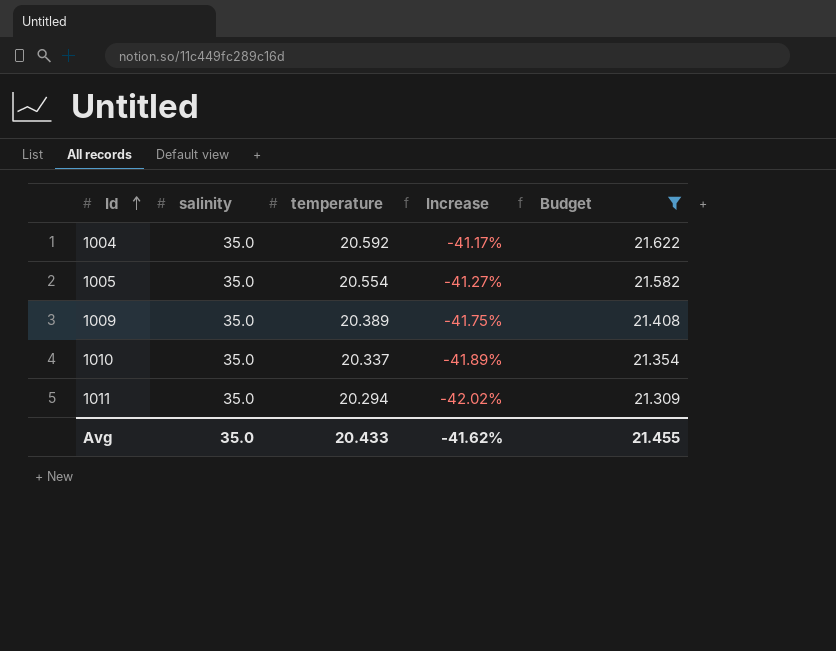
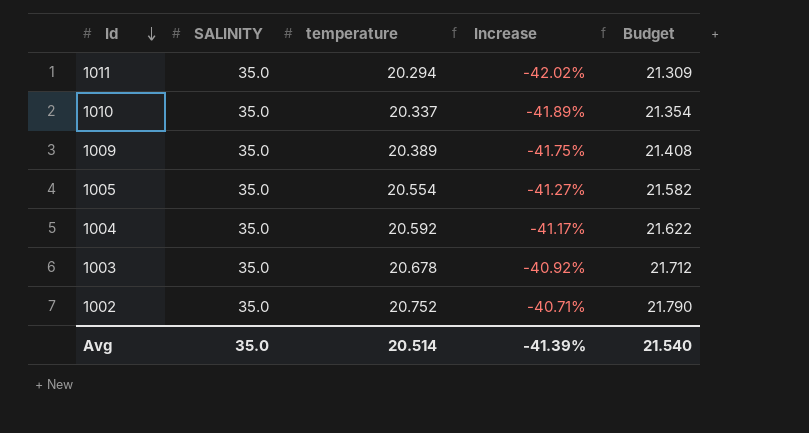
filter: Budget <= 21.622 -> none
row order: Id ascending -> Id descending
column name: salinity -> SALINITY
Avg | temperature: 20.433 -> 20.514
Avg | Increase: -41.62% -> -41.39%
Avg | Budget: 21.455 -> 21.540

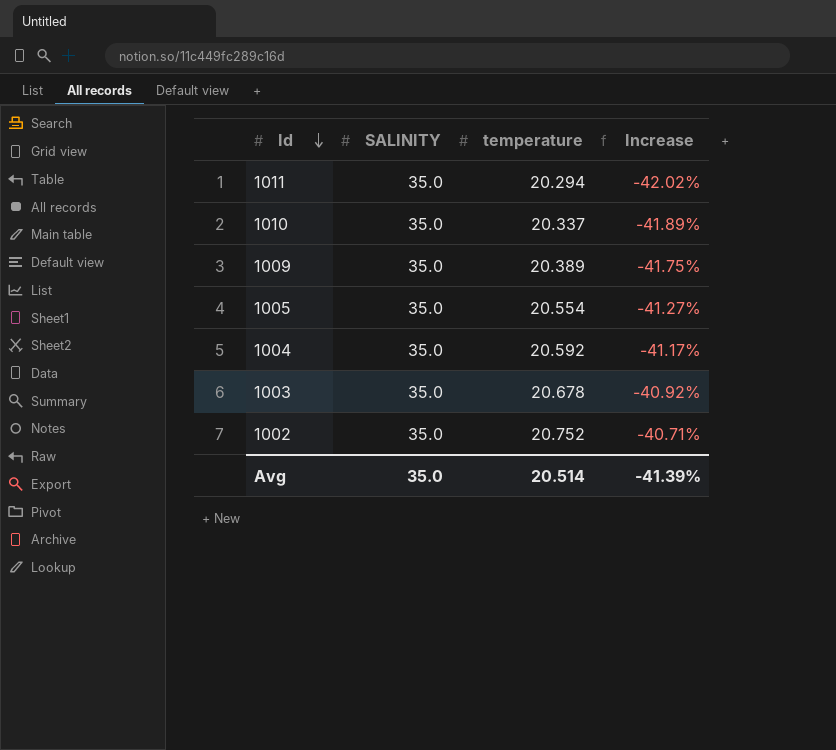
column Budget | formula: [temperature] * 1.05 -> none

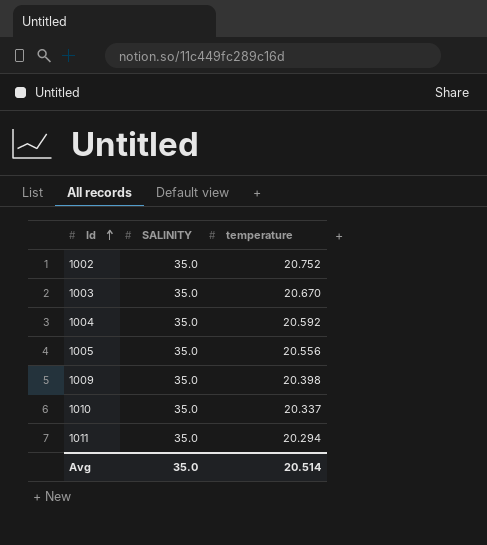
row order: Id descending -> Id ascending
column Increase | formula: ([temperature] - [SALINITY]) / [SALINITY] -> none
1003 | temperature: 20.678 -> 20.670
1005 | temperature: 20.554 -> 20.556
1009 | temperature: 20.389 -> 20.398

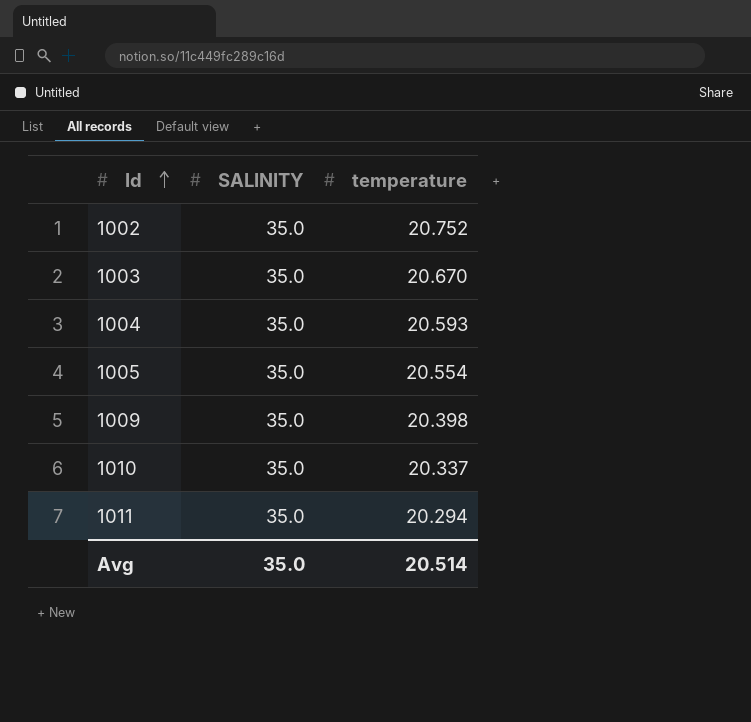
1004 | temperature: 20.592 -> 20.593
1005 | temperature: 20.556 -> 20.554

